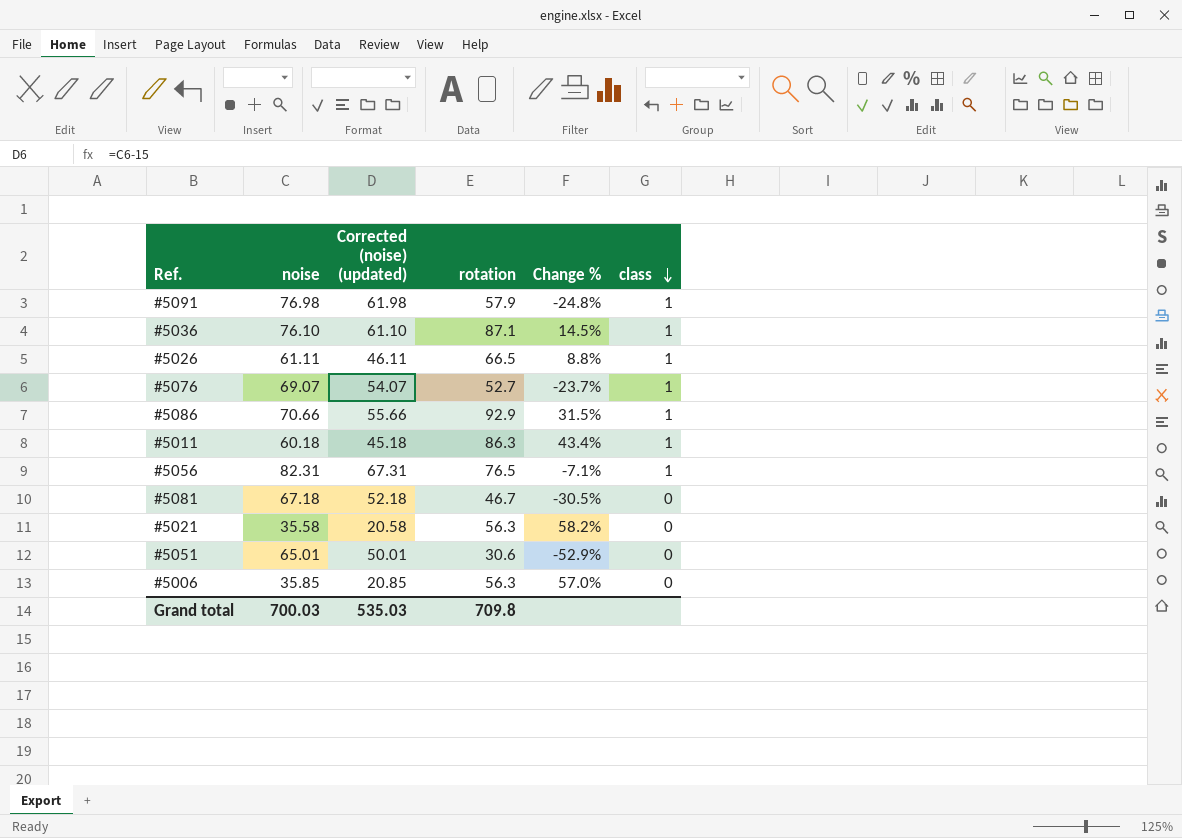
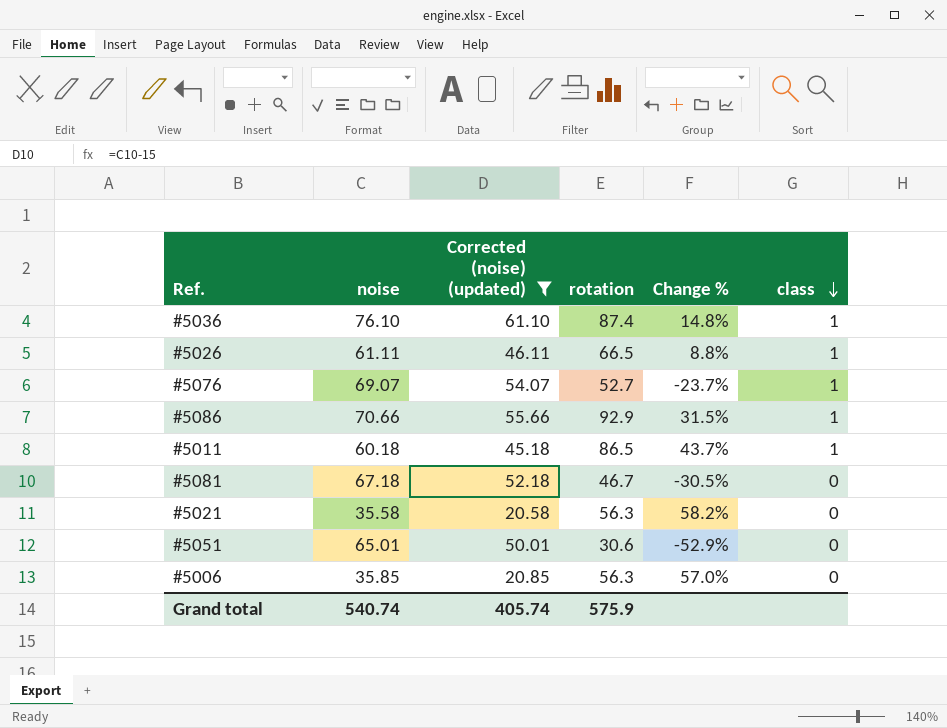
filter: none -> Corrected (noise) (updated) <= 61.10
#5036 | rotation: 87.1 -> 87.4
#5036 | Change %: 14.5% -> 14.8%
#5011 | rotation: 86.3 -> 86.5
#5011 | Change %: 43.4% -> 43.7%
Grand total | noise: 700.03 -> 540.74
Grand total | Corrected (noise) (updated): 535.03 -> 405.74
Grand total | rotation: 709.8 -> 575.9

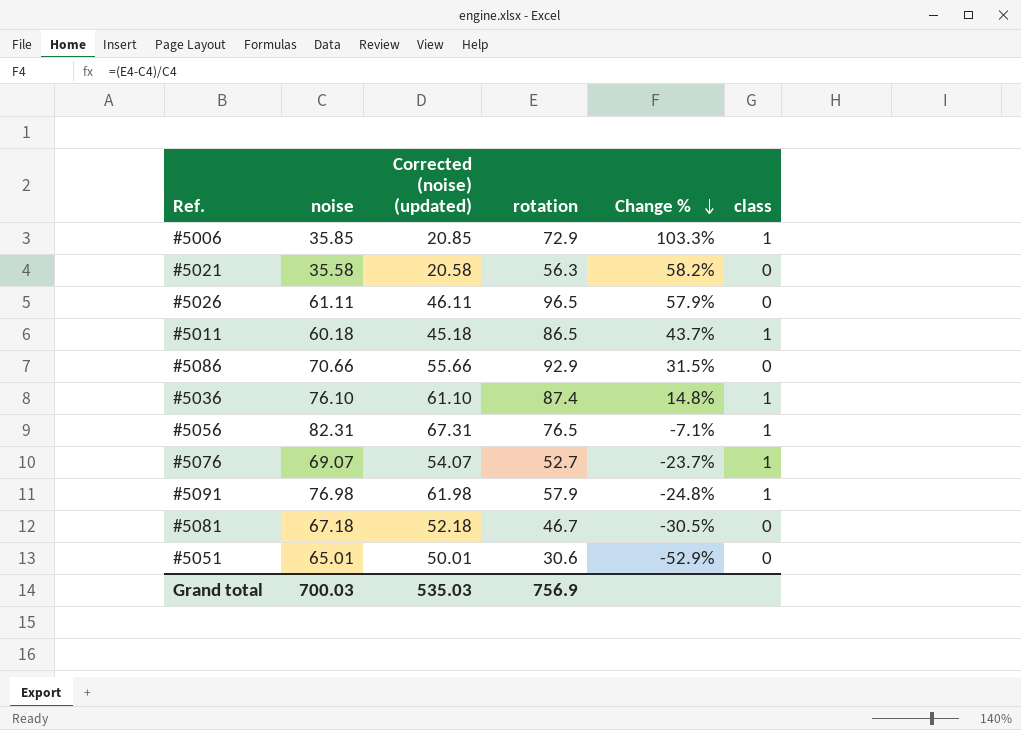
filter: Corrected (noise) (updated) <= 61.10 -> none
row order: class descending -> Change % descending
#5006 | rotation: 56.3 -> 72.9
#5006 | Change %: 57.0% -> 103.3%
#5006 | class: 0 -> 1
#5026 | rotation: 66.5 -> 96.5
#5026 | Change %: 8.8% -> 57.9%
#5026 | class: 1 -> 0
#5086 | class: 1 -> 0
Grand total | noise: 540.74 -> 700.03
Grand total | Corrected (noise) (updated): 405.74 -> 535.03
Grand total | rotation: 575.9 -> 756.9

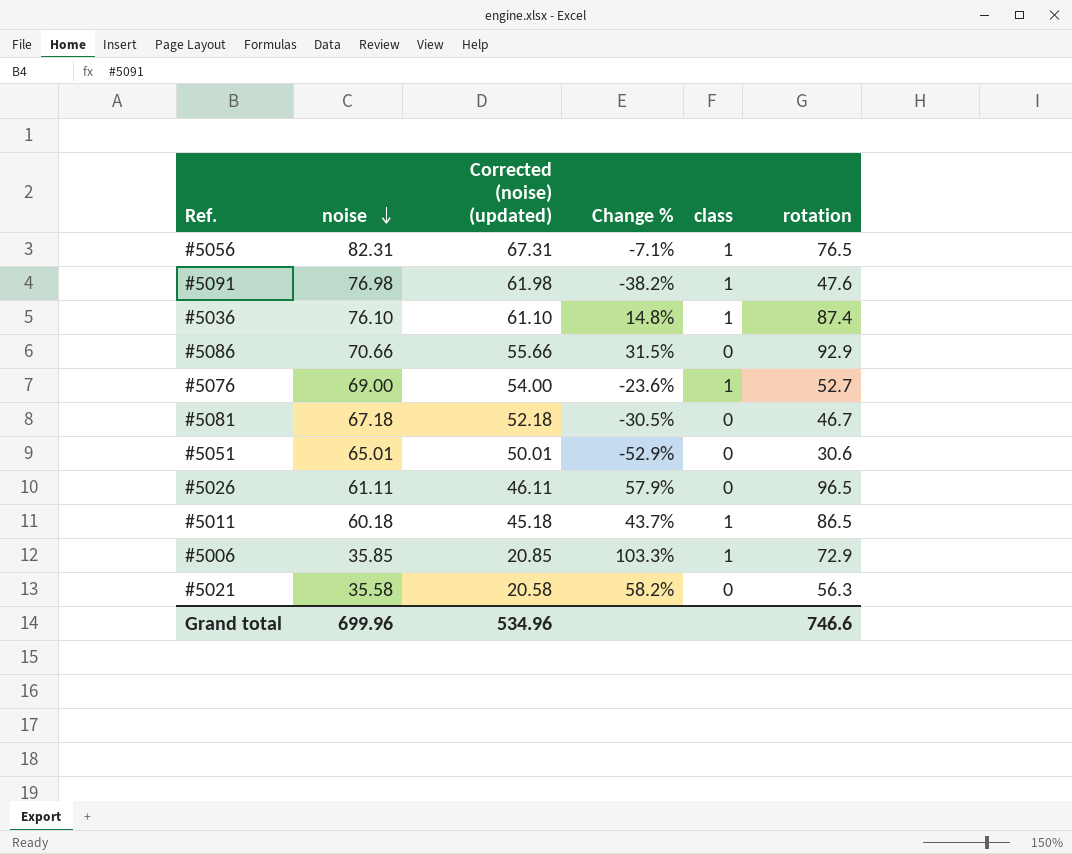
row order: Change % descending -> noise descending
column rotation | position: 4 -> 6
#5091 | Change %: -24.8% -> -38.2%
#5091 | rotation: 57.9 -> 47.6
#5076 | noise: 69.07 -> 69.00
#5076 | Corrected (noise) (updated): 54.07 -> 54.00
#5076 | Change %: -23.7% -> -23.6%
Grand total | noise: 700.03 -> 699.96
Grand total | Corrected (noise) (updated): 535.03 -> 534.96
Grand total | rotation: 756.9 -> 746.6

